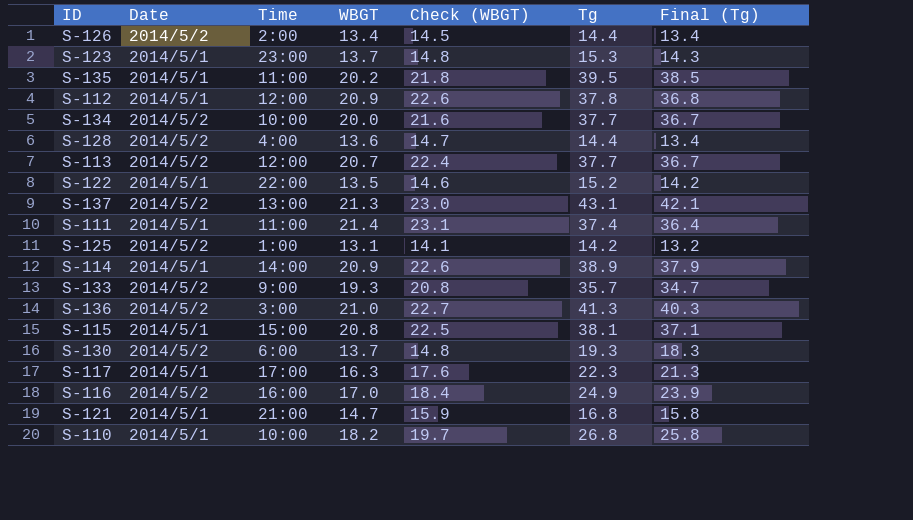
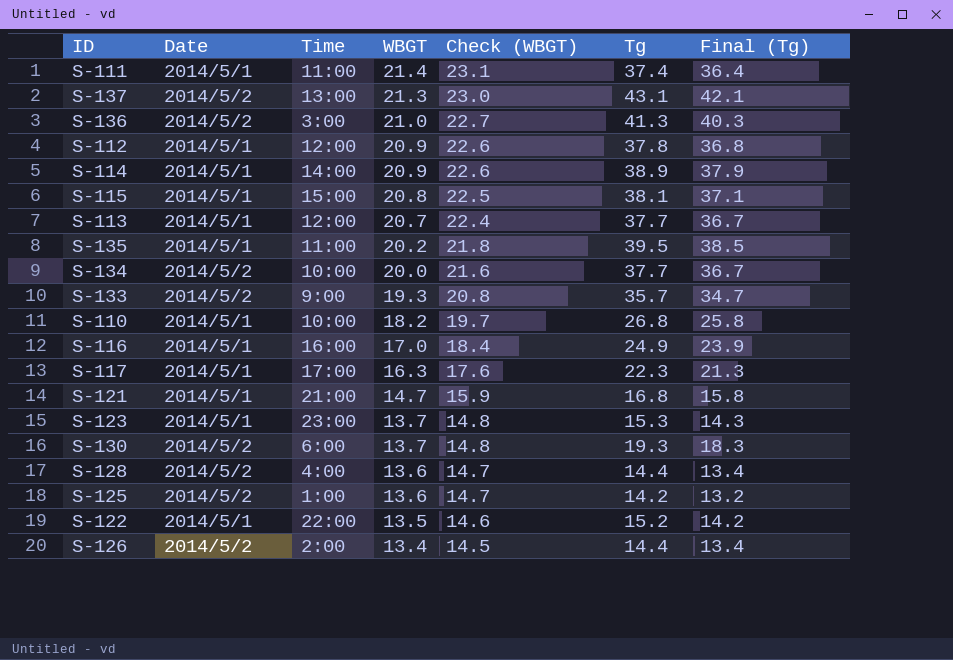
row order: none -> WBGT descending
S-113 | Date: 2014/5/2 -> 2014/5/1
S-116 | Date: 2014/5/2 -> 2014/5/1
S-125 | WBGT: 13.1 -> 13.6
S-125 | Check (WBGT): 14.1 -> 14.7

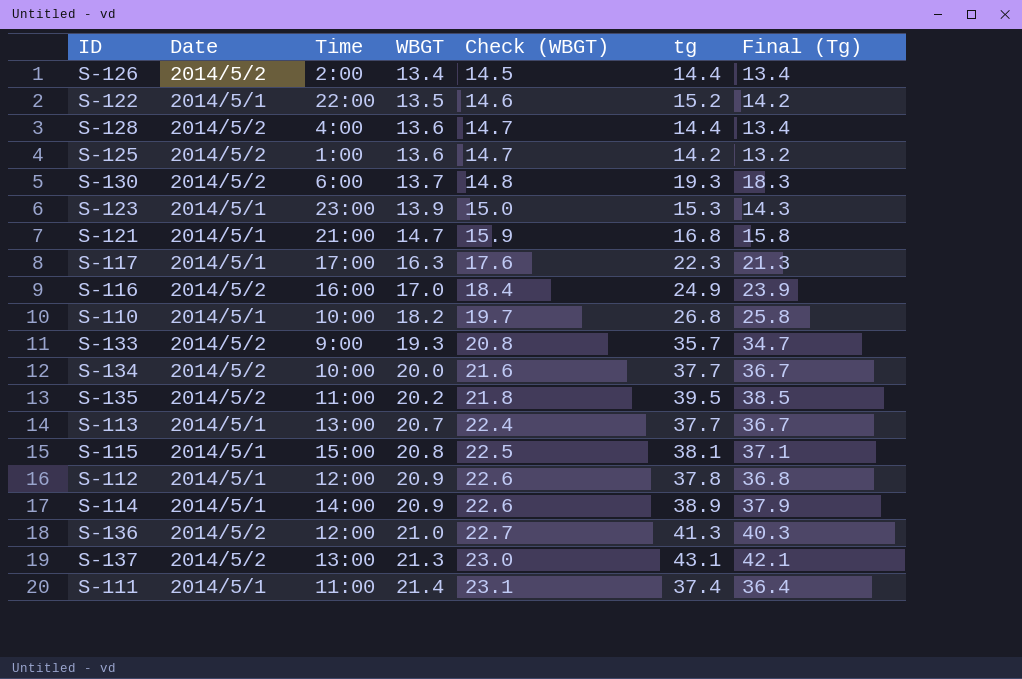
row order: WBGT descending -> WBGT ascending
column name: Tg -> tg
S-123 | WBGT: 13.7 -> 13.9
S-123 | Check (WBGT): 14.8 -> 15.0
S-116 | Date: 2014/5/1 -> 2014/5/2
S-135 | Date: 2014/5/1 -> 2014/5/2
S-113 | Time: 12:00 -> 13:00
S-136 | Time: 3:00 -> 12:00

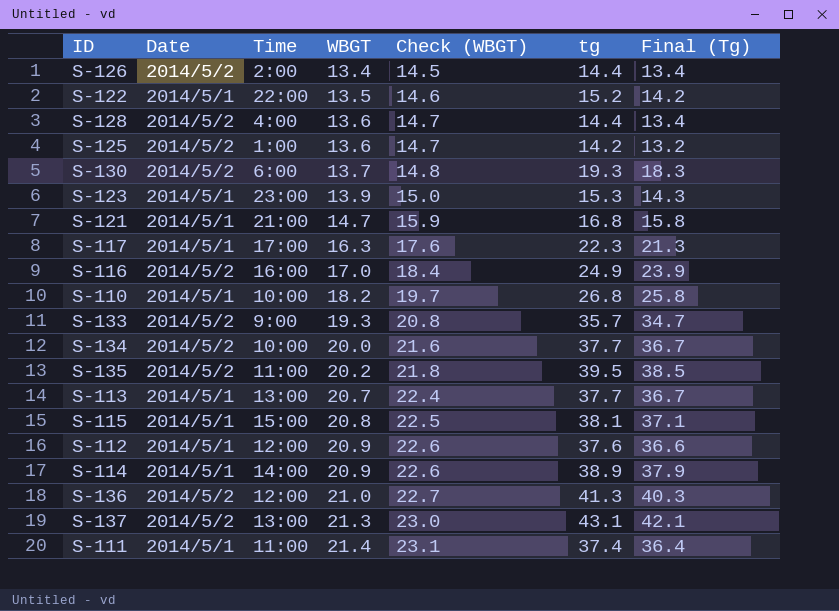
S-112 | tg: 37.8 -> 37.6
S-112 | Final (Tg): 36.8 -> 36.6

